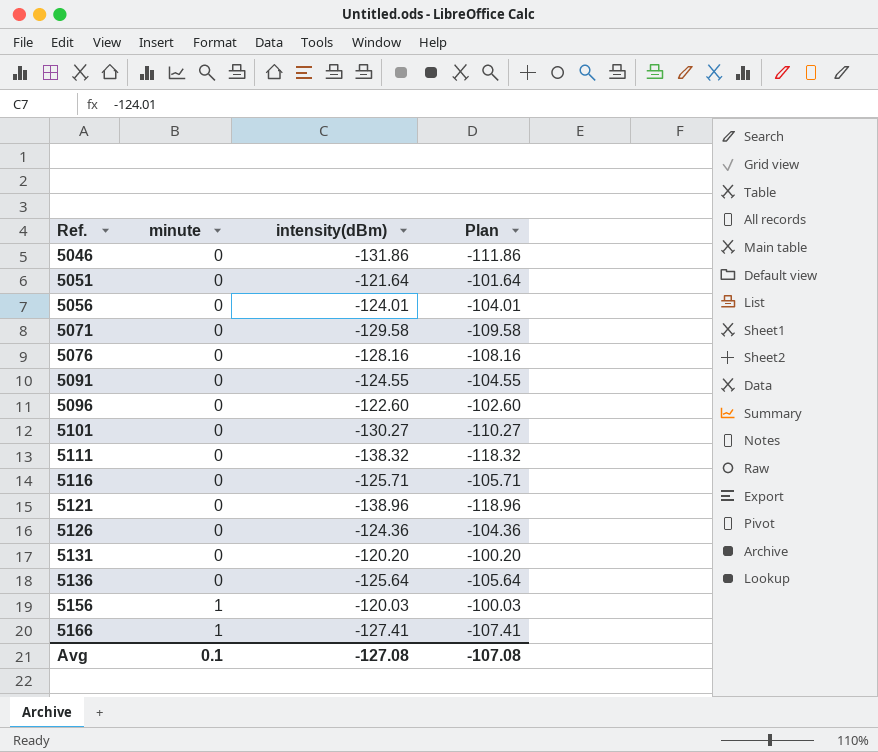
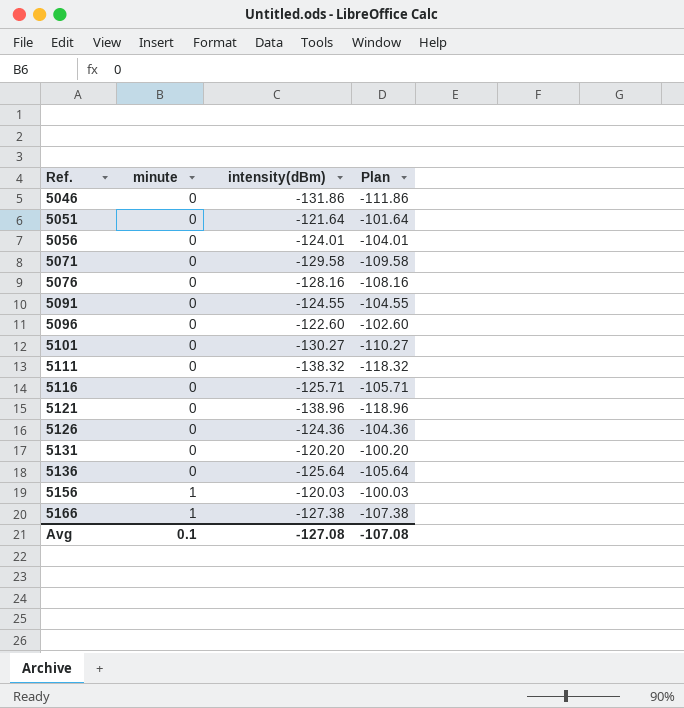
5166 | intensity(dBm): -127.41 -> -127.38
5166 | Plan: -107.41 -> -107.38

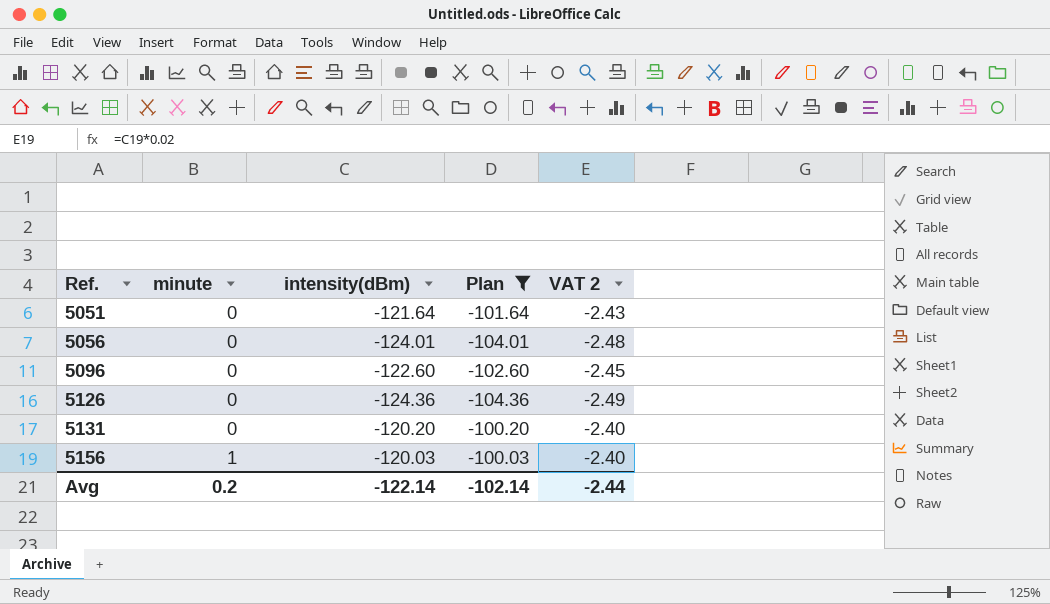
filter: none -> Plan >= -104.36
column VAT 2 | formula: none -> [intensity(dBm)] * 0.02
Avg | minute: 0.1 -> 0.2
Avg | intensity(dBm): -127.08 -> -122.14
Avg | Plan: -107.08 -> -102.14

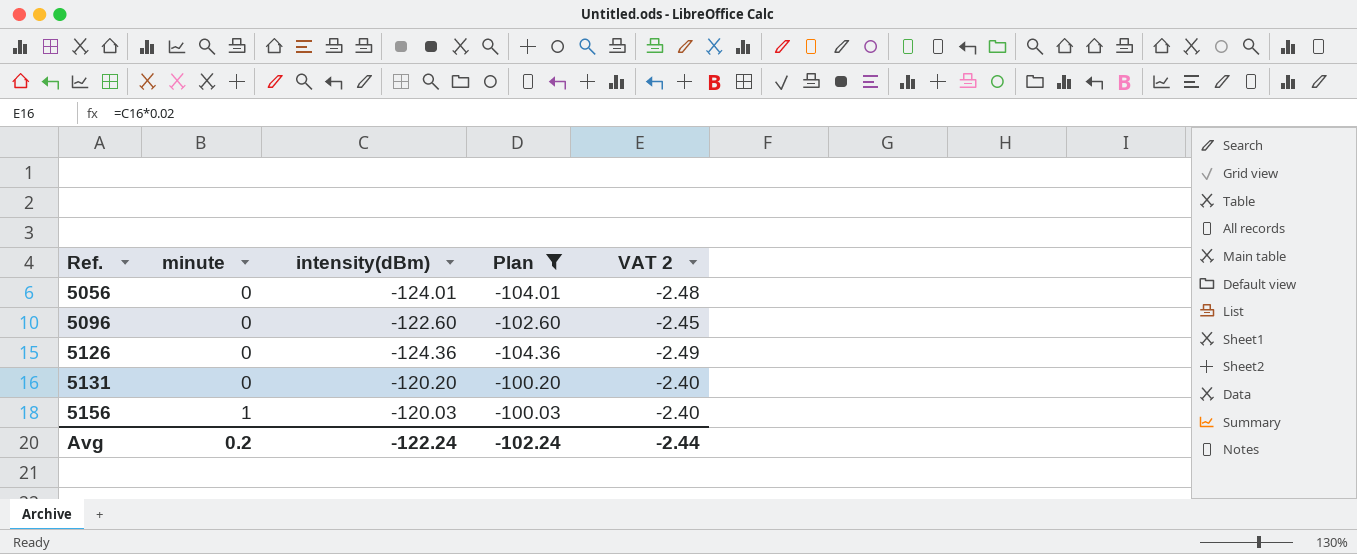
row 5051: 0 | -121.64 | -101.64 | -2.43 -> none
Avg | intensity(dBm): -122.14 -> -122.24
Avg | Plan: -102.14 -> -102.24

